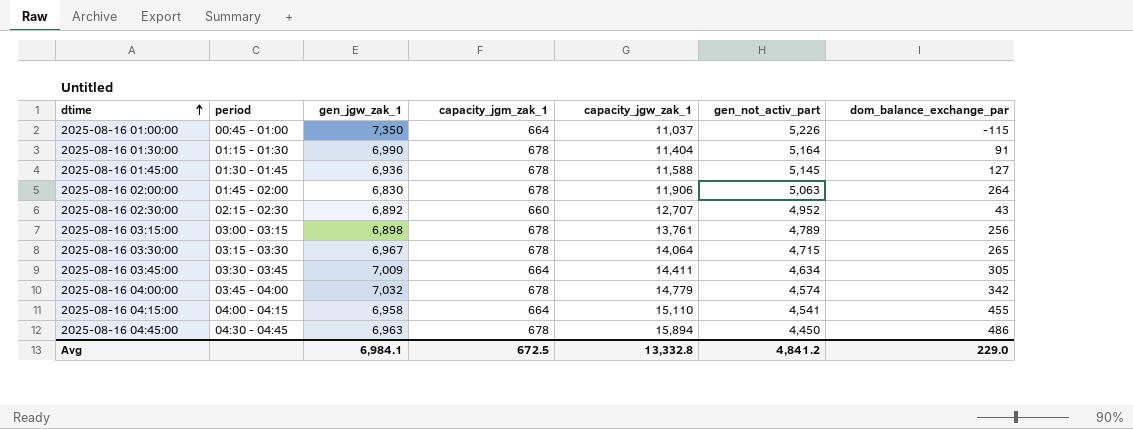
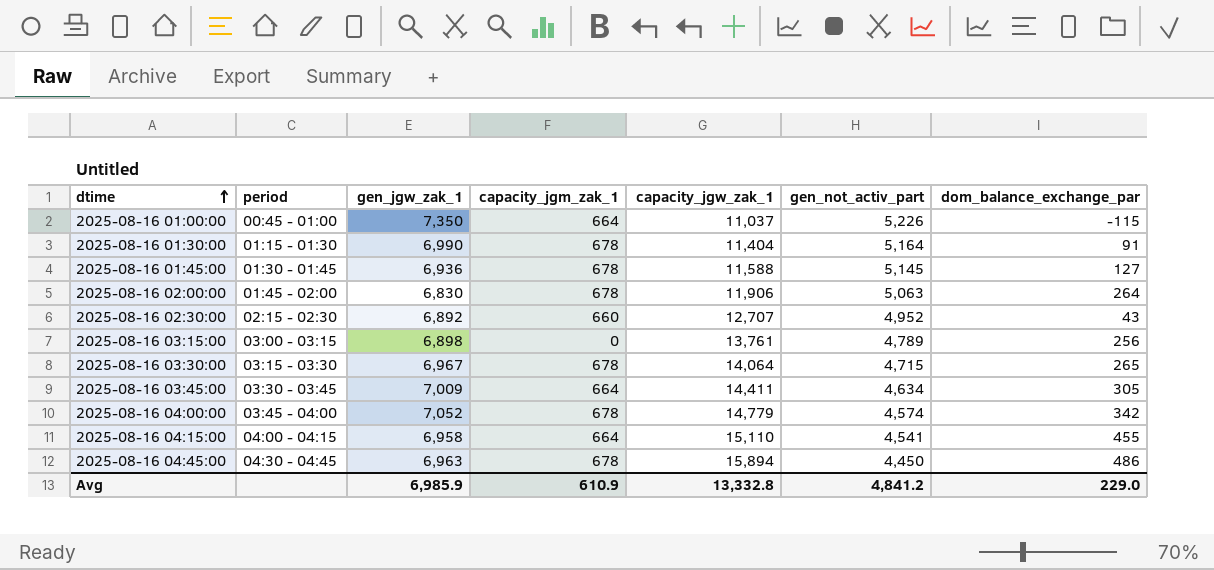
2025-08-16 03:15:00 | capacity_jgm_zak_1: 678 -> 0
2025-08-16 04:00:00 | gen_jgw_zak_1: 7,032 -> 7,052
Avg | gen_jgw_zak_1: 6,984.1 -> 6,985.9
Avg | capacity_jgm_zak_1: 672.5 -> 610.9

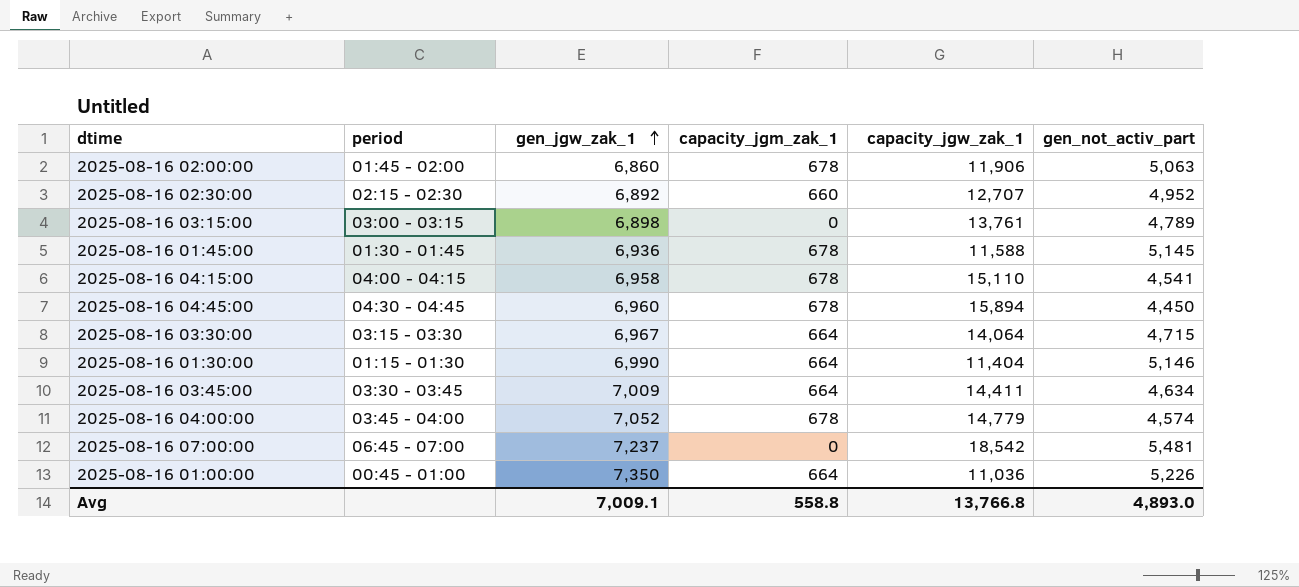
row order: dtime ascending -> gen_jgw_zak_1 ascending
column dom_balance_exchange_par | position: 7 -> none
2025-08-16 02:00:00 | gen_jgw_zak_1: 6,830 -> 6,860
2025-08-16 04:15:00 | capacity_jgm_zak_1: 664 -> 678
2025-08-16 04:45:00 | gen_jgw_zak_1: 6,963 -> 6,960
2025-08-16 03:30:00 | capacity_jgm_zak_1: 678 -> 664
2025-08-16 01:30:00 | capacity_jgm_zak_1: 678 -> 664
2025-08-16 01:30:00 | gen_not_activ_part: 5,164 -> 5,146
row 2025-08-16 07:00:00: none -> 06:45 - 07:00 | 7,237 | 0 | 18,542 | 5,481
2025-08-16 01:00:00 | capacity_jgw_zak_1: 11,037 -> 11,036
Avg | gen_jgw_zak_1: 6,985.9 -> 7,009.1
Avg | capacity_jgm_zak_1: 610.9 -> 558.8
Avg | capacity_jgw_zak_1: 13,332.8 -> 13,766.8
Avg | gen_not_activ_part: 4,841.2 -> 4,893.0

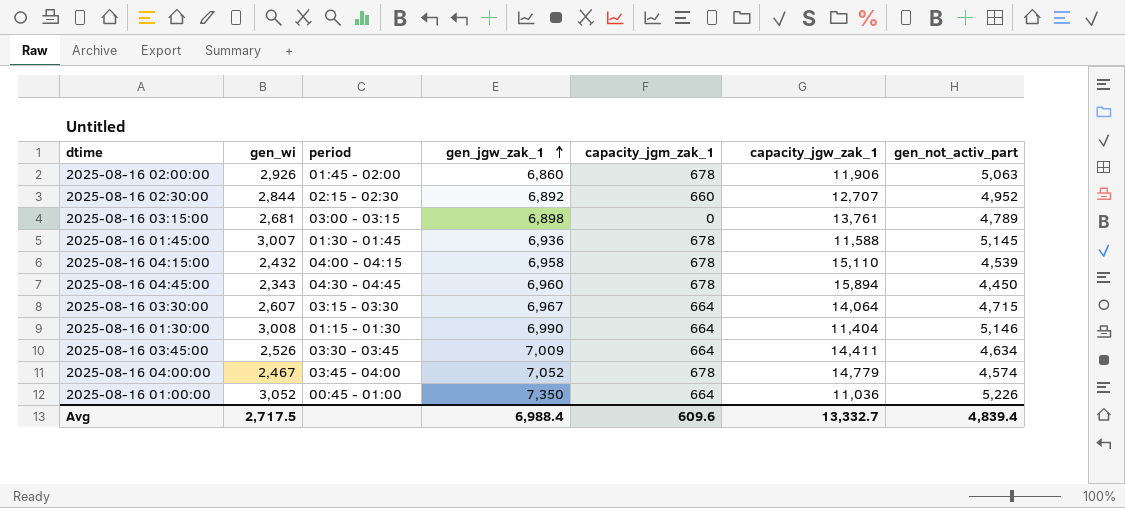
column gen_wi | position: none -> 2
row 2025-08-16 07:00:00: 06:45 - 07:00 | 7,237 | 0 | 18,542 | 5,481 -> none
2025-08-16 04:15:00 | gen_not_activ_part: 4,541 -> 4,539
Avg | gen_jgw_zak_1: 7,009.1 -> 6,988.4
Avg | capacity_jgm_zak_1: 558.8 -> 609.6
Avg | capacity_jgw_zak_1: 13,766.8 -> 13,332.7
Avg | gen_not_activ_part: 4,893.0 -> 4,839.4

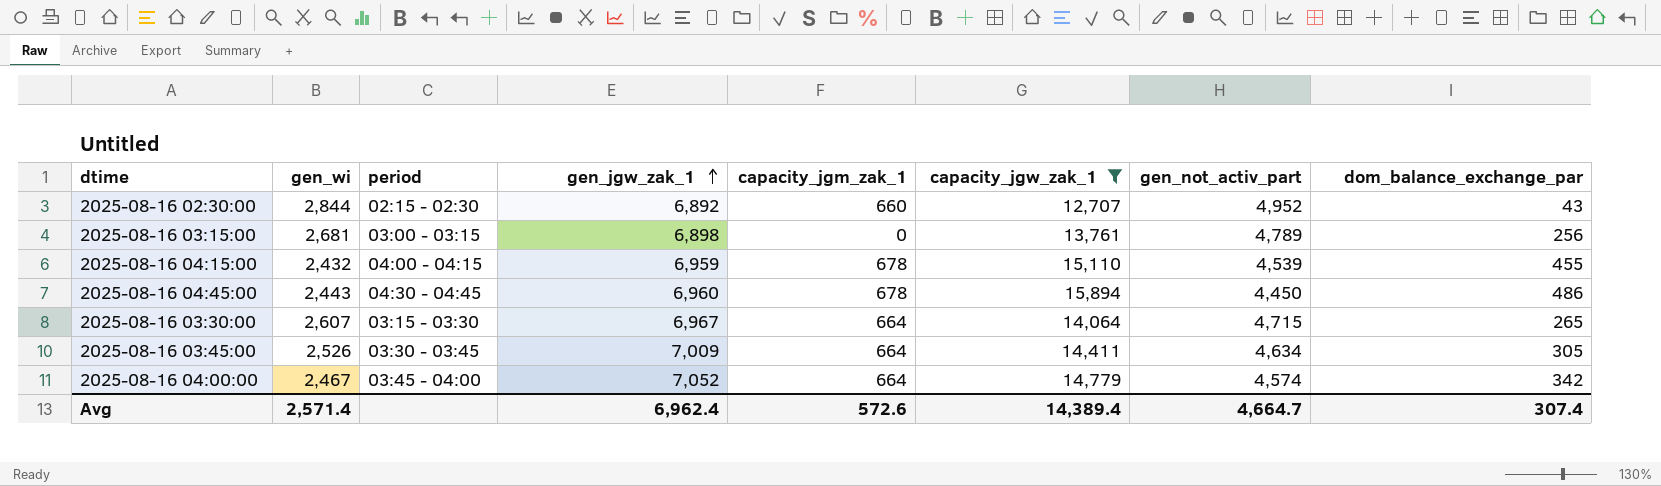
filter: none -> capacity_jgw_zak_1 >= 12,707
column dom_balance_exchange_par | position: none -> 8
2025-08-16 04:15:00 | gen_jgw_zak_1: 6,958 -> 6,959
2025-08-16 04:45:00 | gen_wi: 2,343 -> 2,443
2025-08-16 04:00:00 | capacity_jgm_zak_1: 678 -> 664
Avg | gen_wi: 2,717.5 -> 2,571.4
Avg | gen_jgw_zak_1: 6,988.4 -> 6,962.4
Avg | capacity_jgm_zak_1: 609.6 -> 572.6
Avg | capacity_jgw_zak_1: 13,332.7 -> 14,389.4
Avg | gen_not_activ_part: 4,839.4 -> 4,664.7

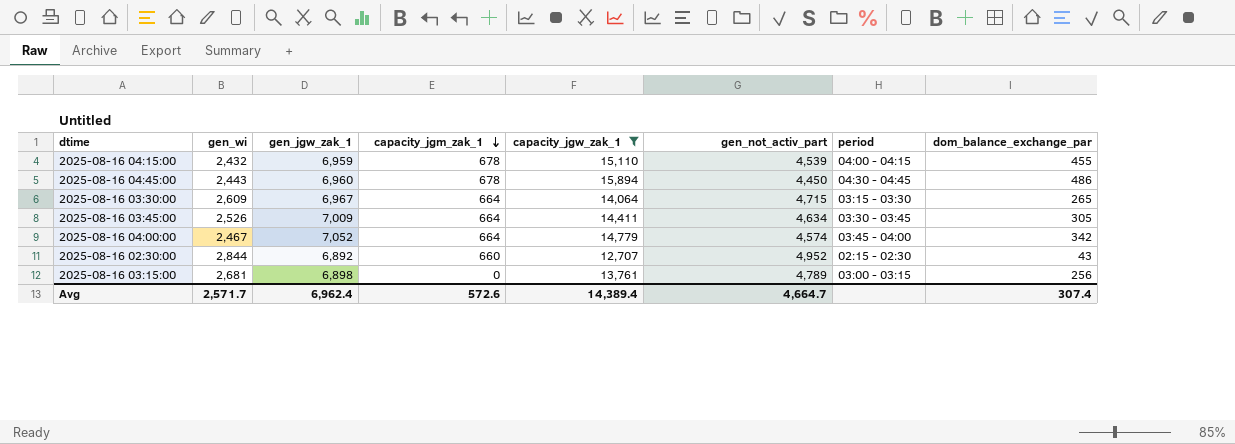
row order: gen_jgw_zak_1 ascending -> capacity_jgm_zak_1 descending
column period | position: 3 -> 7
2025-08-16 03:30:00 | gen_wi: 2,607 -> 2,609
Avg | gen_wi: 2,571.4 -> 2,571.7

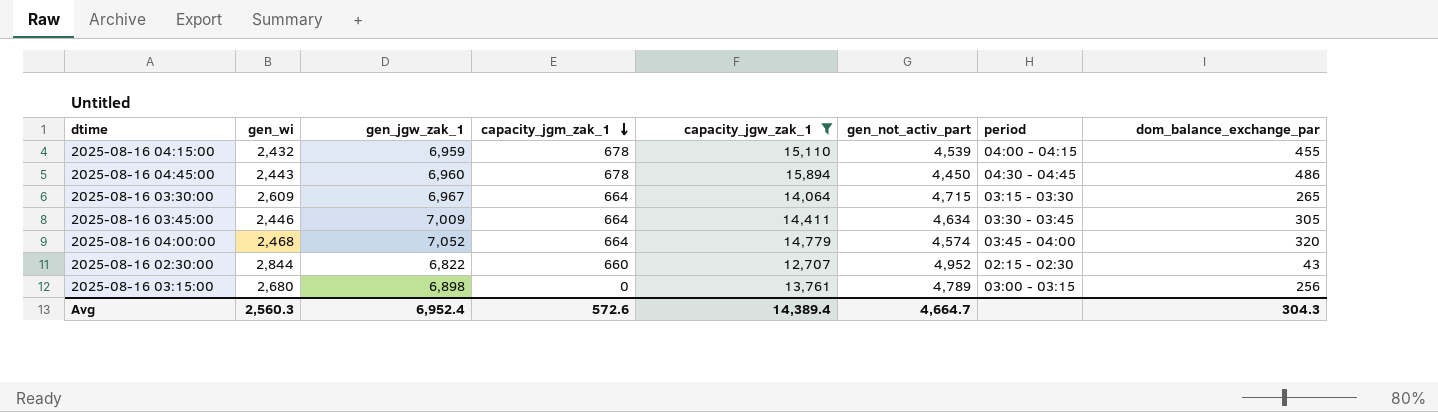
2025-08-16 03:45:00 | gen_wi: 2,526 -> 2,446
2025-08-16 04:00:00 | gen_wi: 2,467 -> 2,468
2025-08-16 04:00:00 | dom_balance_exchange_par: 342 -> 320
2025-08-16 02:30:00 | gen_jgw_zak_1: 6,892 -> 6,822
2025-08-16 03:15:00 | gen_wi: 2,681 -> 2,680
Avg | gen_wi: 2,571.7 -> 2,560.3
Avg | gen_jgw_zak_1: 6,962.4 -> 6,952.4
Avg | dom_balance_exchange_par: 307.4 -> 304.3

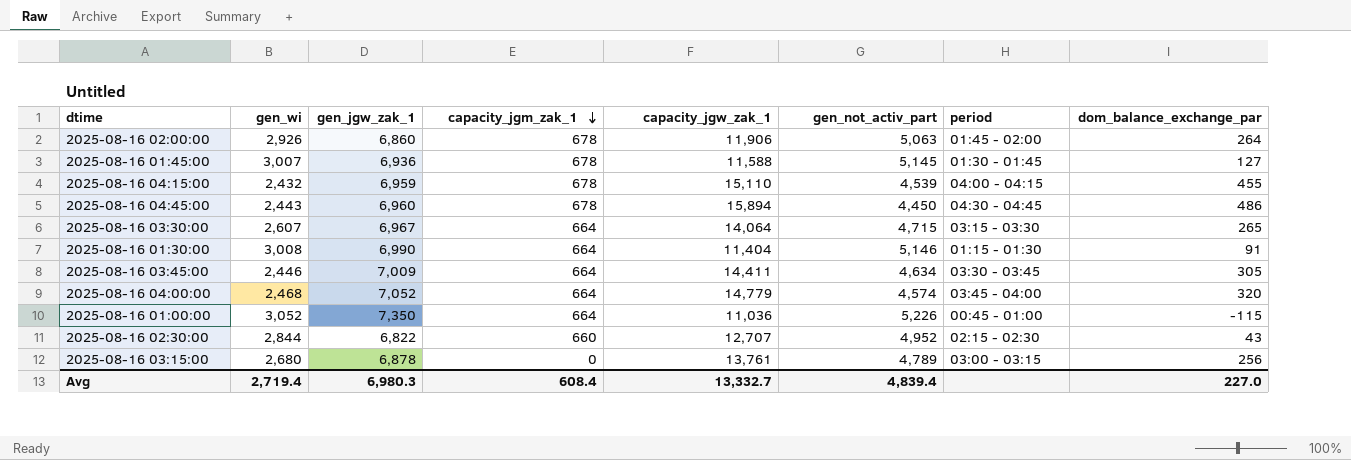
filter: capacity_jgw_zak_1 >= 12,707 -> none
2025-08-16 03:30:00 | gen_wi: 2,609 -> 2,607
2025-08-16 03:15:00 | gen_jgw_zak_1: 6,898 -> 6,878
Avg | gen_wi: 2,560.3 -> 2,719.4
Avg | gen_jgw_zak_1: 6,952.4 -> 6,980.3
Avg | capacity_jgm_zak_1: 572.6 -> 608.4
Avg | capacity_jgw_zak_1: 14,389.4 -> 13,332.7
Avg | gen_not_activ_part: 4,664.7 -> 4,839.4
Avg | dom_balance_exchange_par: 304.3 -> 227.0

